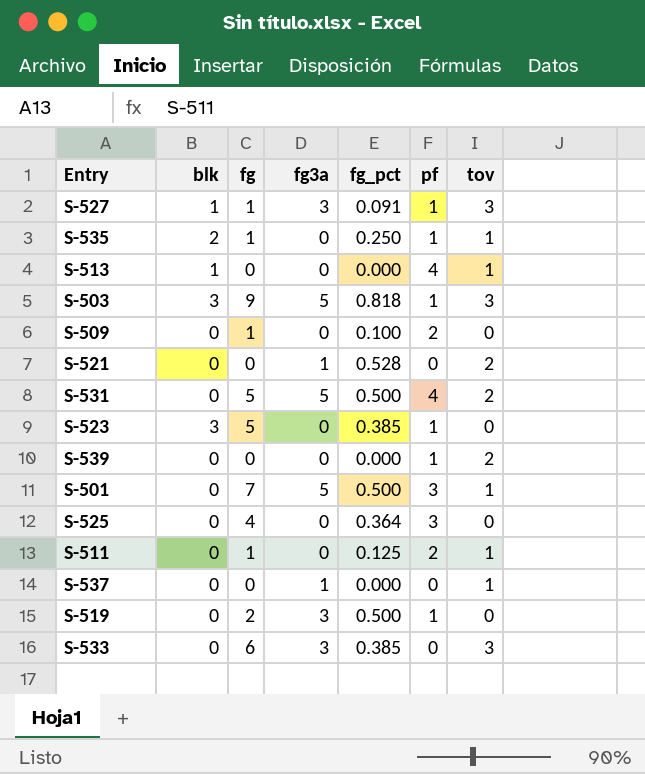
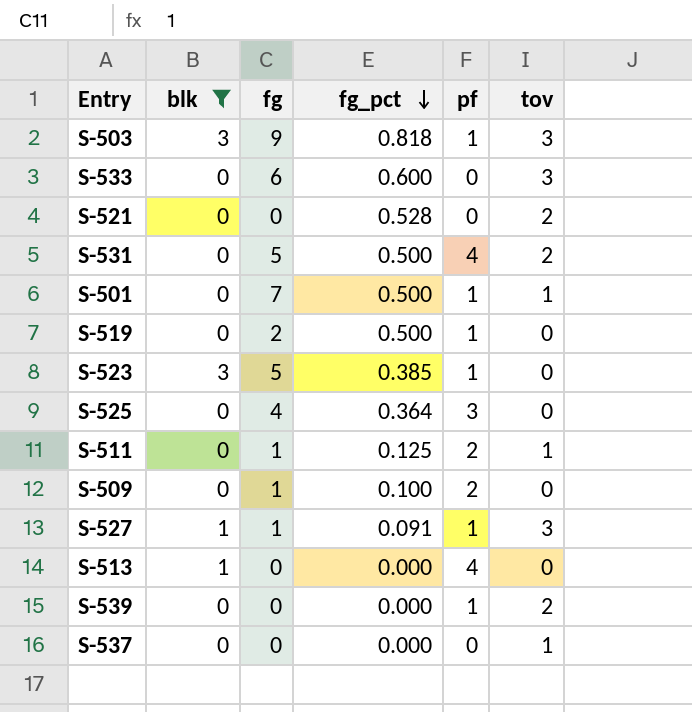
filter: none -> blk != 2
row order: none -> fg_pct descending
column fg3a | position: 4 -> none
S-533 | fg_pct: 0.385 -> 0.600
S-501 | pf: 3 -> 1
S-513 | tov: 1 -> 0

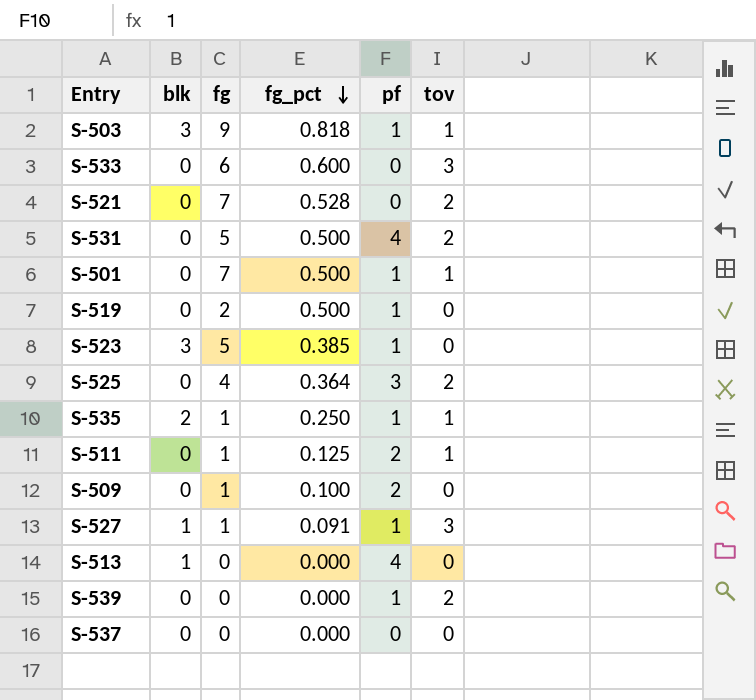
filter: blk != 2 -> none
S-503 | tov: 3 -> 1
S-521 | fg: 0 -> 7
S-525 | tov: 0 -> 2
S-537 | tov: 1 -> 0

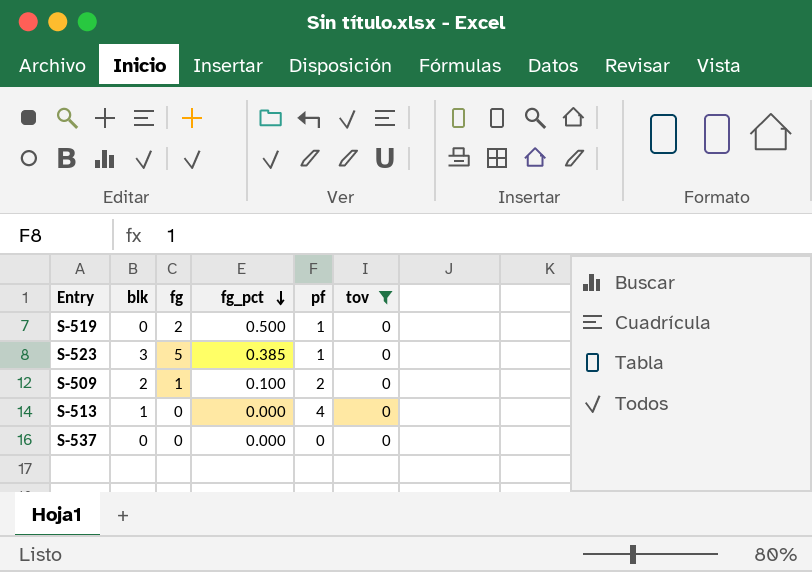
filter: none -> tov = 0
S-509 | blk: 0 -> 2

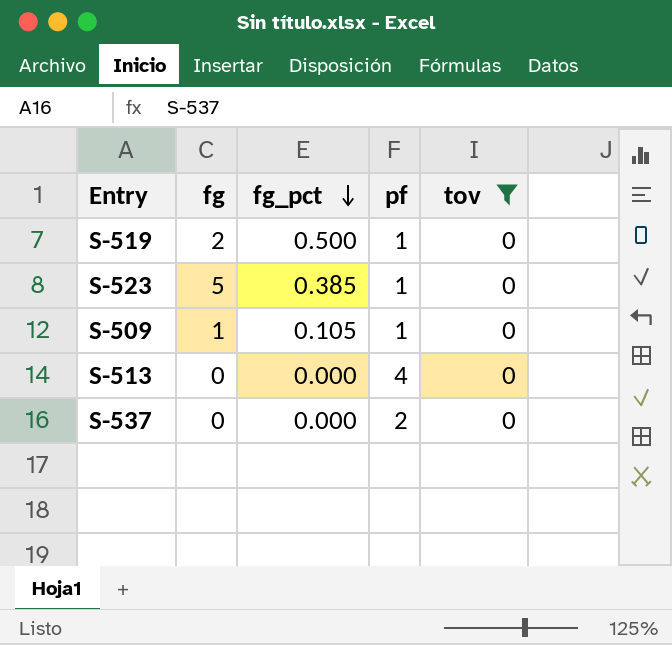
column blk | position: 2 -> none
S-509 | fg_pct: 0.100 -> 0.105
S-509 | pf: 2 -> 1
S-537 | pf: 0 -> 2

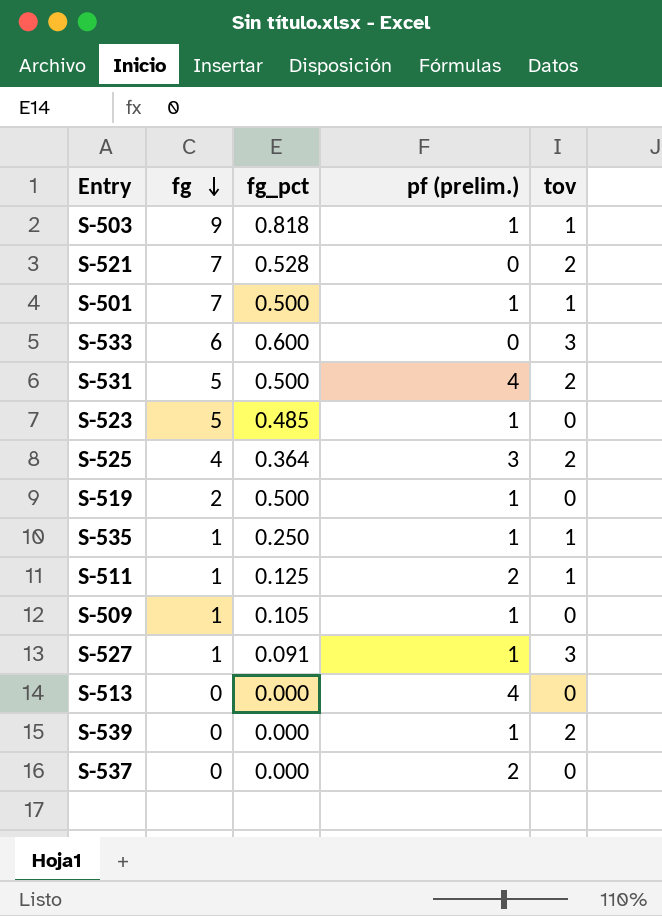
filter: tov = 0 -> none
row order: fg_pct descending -> fg descending
column name: pf -> pf (prelim.)
S-523 | fg_pct: 0.385 -> 0.485

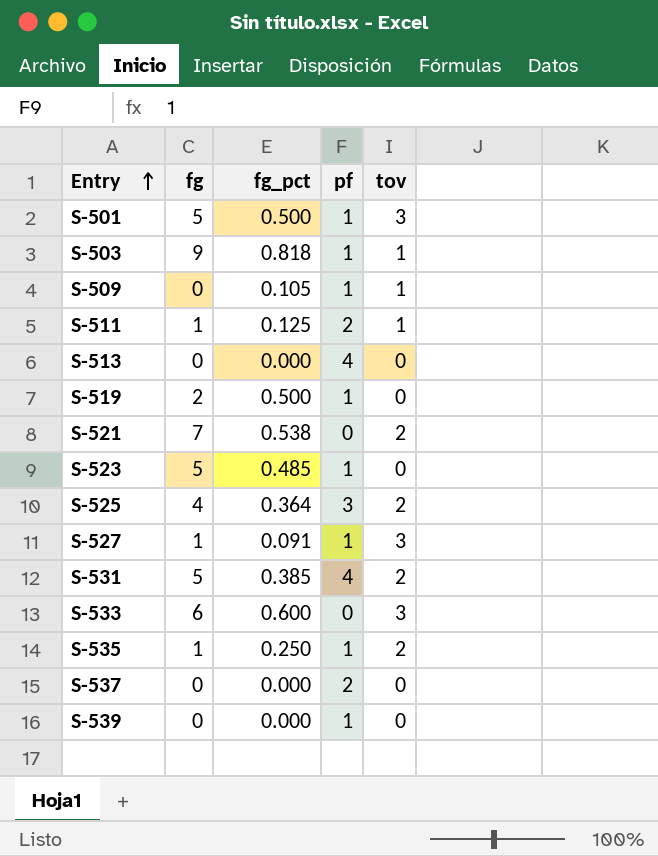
row order: fg descending -> Entry ascending
column name: pf (prelim.) -> pf
S-501 | fg: 7 -> 5
S-501 | tov: 1 -> 3
S-509 | fg: 1 -> 0
S-509 | tov: 0 -> 1
S-521 | fg_pct: 0.528 -> 0.538
S-531 | fg_pct: 0.500 -> 0.385
S-535 | tov: 1 -> 2
S-539 | tov: 2 -> 0

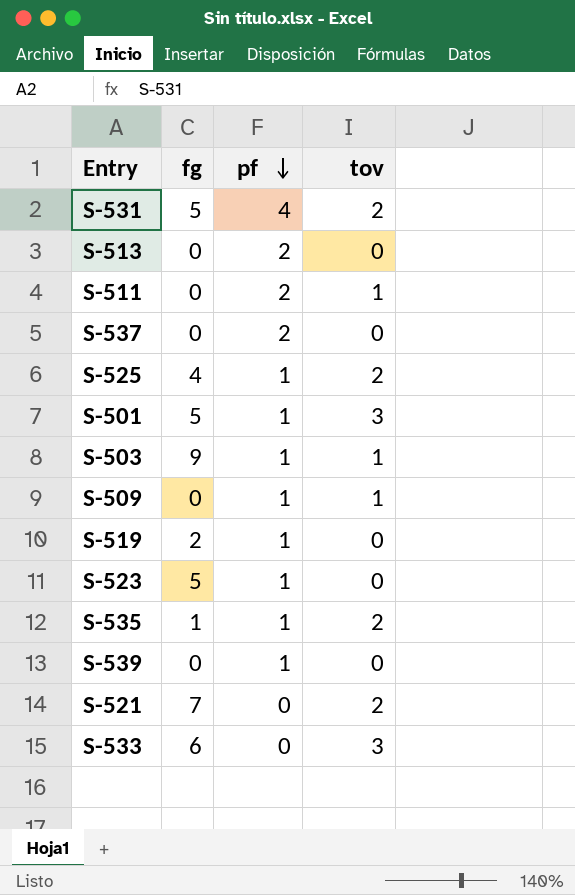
row order: Entry ascending -> pf descending
column fg_pct | position: 3 -> none
row S-527: 1 | 0.091 | 1 | 3 -> none
S-513 | pf: 4 -> 2
S-511 | fg: 1 -> 0
S-525 | pf: 3 -> 1

